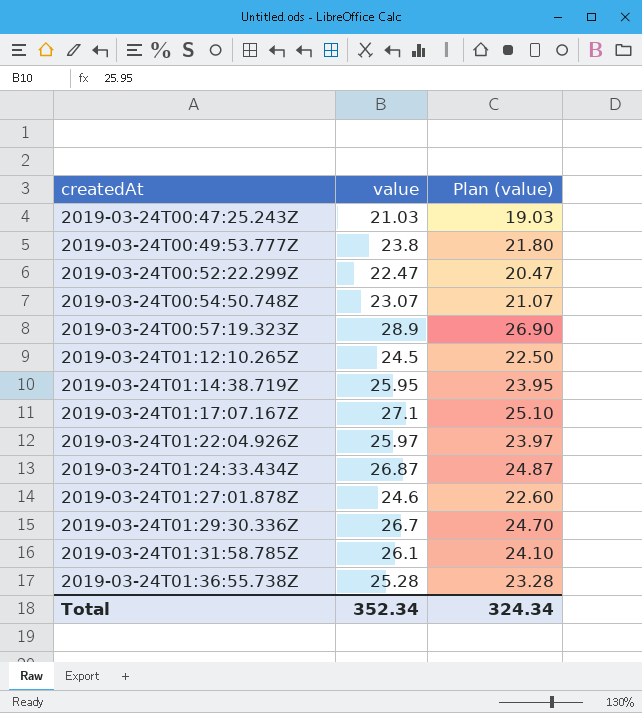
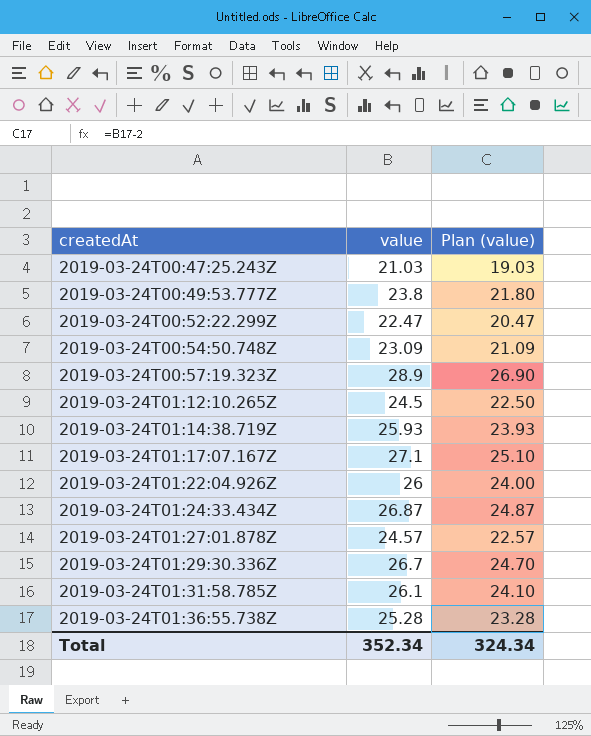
2019-03-24T00:54:50.748Z | value: 23.07 -> 23.09
2019-03-24T00:54:50.748Z | Plan (value): 21.07 -> 21.09
2019-03-24T01:14:38.719Z | value: 25.95 -> 25.93
2019-03-24T01:14:38.719Z | Plan (value): 23.95 -> 23.93
2019-03-24T01:22:04.926Z | value: 25.97 -> 26
2019-03-24T01:22:04.926Z | Plan (value): 23.97 -> 24.00
2019-03-24T01:27:01.878Z | value: 24.6 -> 24.57
2019-03-24T01:27:01.878Z | Plan (value): 22.60 -> 22.57

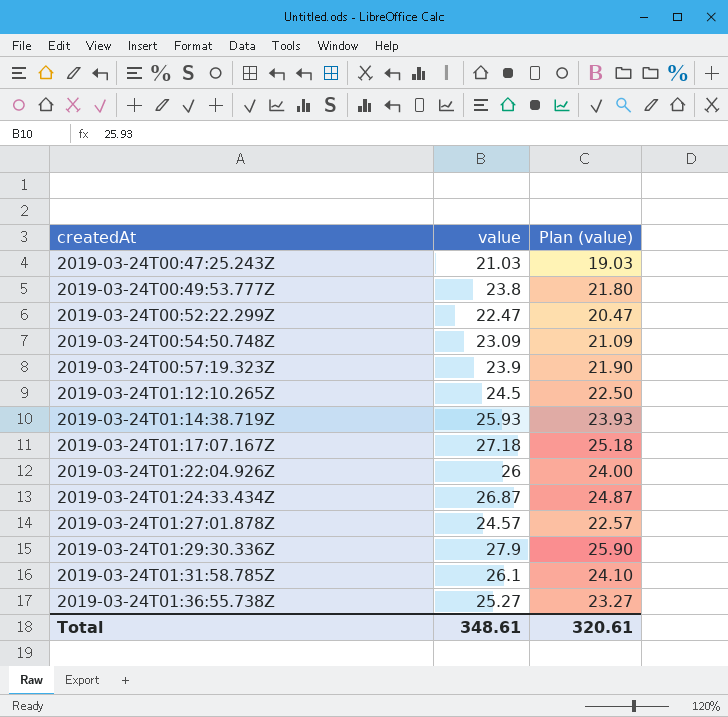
2019-03-24T00:57:19.323Z | value: 28.9 -> 23.9
2019-03-24T00:57:19.323Z | Plan (value): 26.90 -> 21.90
2019-03-24T01:17:07.167Z | value: 27.1 -> 27.18
2019-03-24T01:17:07.167Z | Plan (value): 25.10 -> 25.18
2019-03-24T01:29:30.336Z | value: 26.7 -> 27.9
2019-03-24T01:29:30.336Z | Plan (value): 24.70 -> 25.90
2019-03-24T01:36:55.738Z | value: 25.28 -> 25.27
2019-03-24T01:36:55.738Z | Plan (value): 23.28 -> 23.27
Total | value: 352.34 -> 348.61
Total | Plan (value): 324.34 -> 320.61

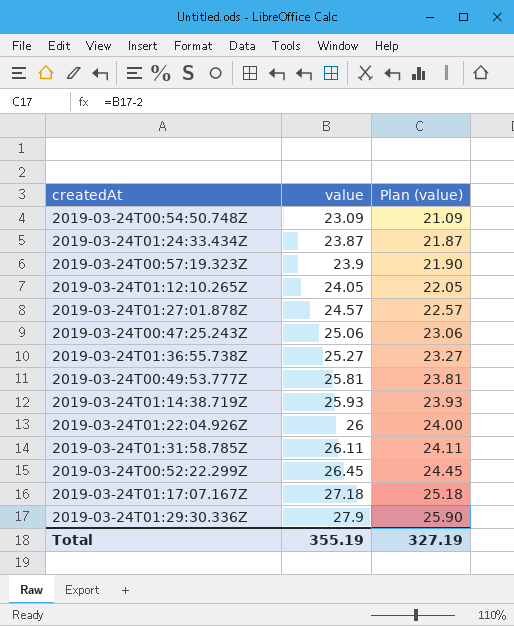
row order: createdAt ascending -> value ascending
2019-03-24T01:24:33.434Z | value: 26.87 -> 23.87
2019-03-24T01:24:33.434Z | Plan (value): 24.87 -> 21.87
2019-03-24T01:12:10.265Z | value: 24.5 -> 24.05
2019-03-24T01:12:10.265Z | Plan (value): 22.50 -> 22.05
2019-03-24T00:47:25.243Z | value: 21.03 -> 25.06
2019-03-24T00:47:25.243Z | Plan (value): 19.03 -> 23.06
2019-03-24T00:49:53.777Z | value: 23.8 -> 25.81
2019-03-24T00:49:53.777Z | Plan (value): 21.80 -> 23.81
2019-03-24T01:31:58.785Z | value: 26.1 -> 26.11
2019-03-24T01:31:58.785Z | Plan (value): 24.10 -> 24.11
2019-03-24T00:52:22.299Z | value: 22.47 -> 26.45
2019-03-24T00:52:22.299Z | Plan (value): 20.47 -> 24.45
Total | value: 348.61 -> 355.19
Total | Plan (value): 320.61 -> 327.19

